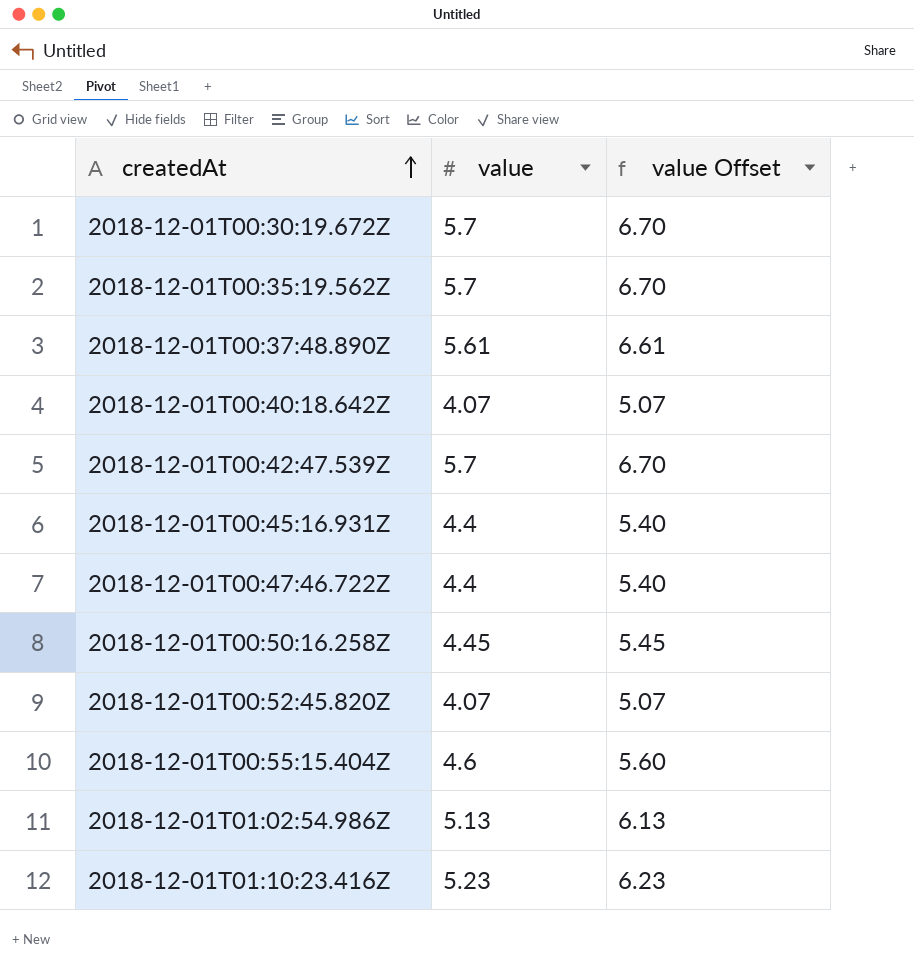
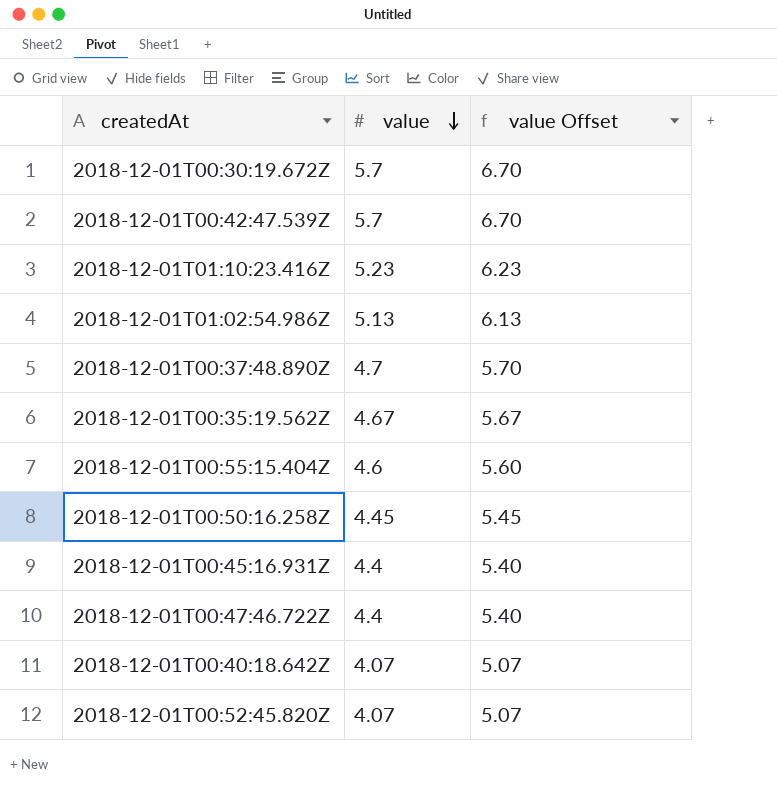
row order: createdAt ascending -> value descending
2018-12-01T00:37:48.890Z | value: 5.61 -> 4.7
2018-12-01T00:37:48.890Z | value Offset: 6.61 -> 5.70
2018-12-01T00:35:19.562Z | value: 5.7 -> 4.67
2018-12-01T00:35:19.562Z | value Offset: 6.70 -> 5.67

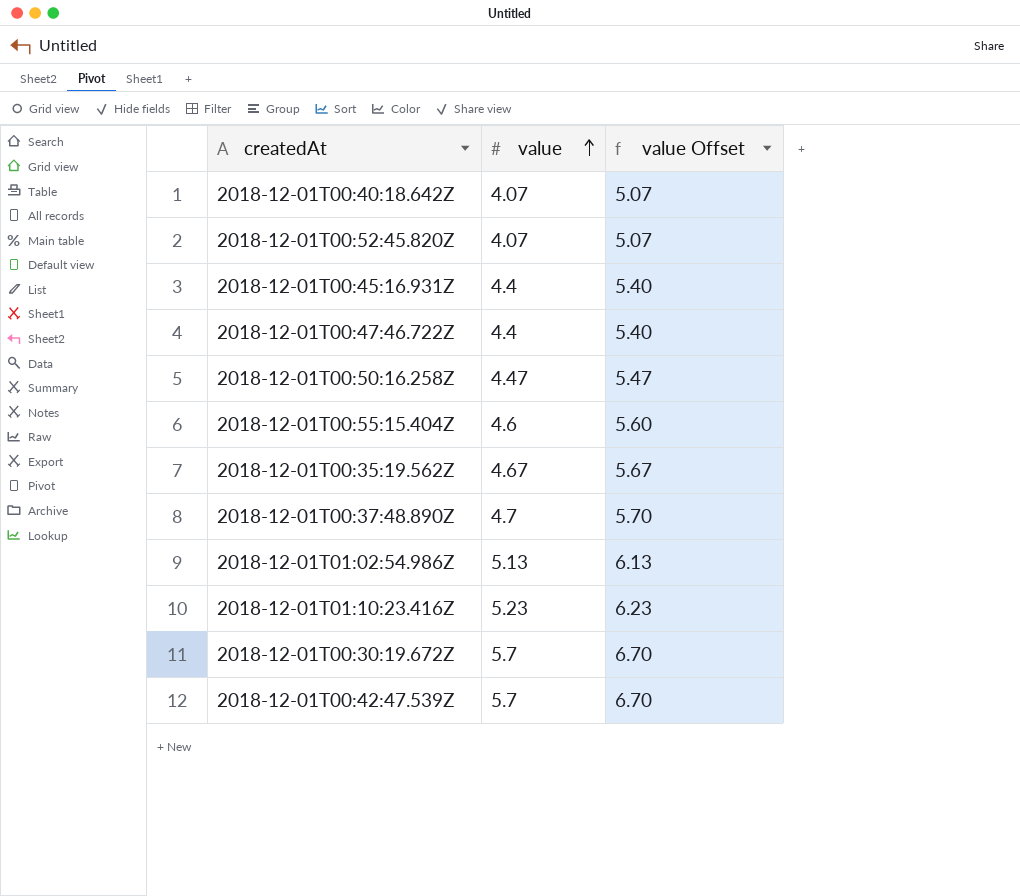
row order: value descending -> value ascending
2018-12-01T00:50:16.258Z | value: 4.45 -> 4.47
2018-12-01T00:50:16.258Z | value Offset: 5.45 -> 5.47

